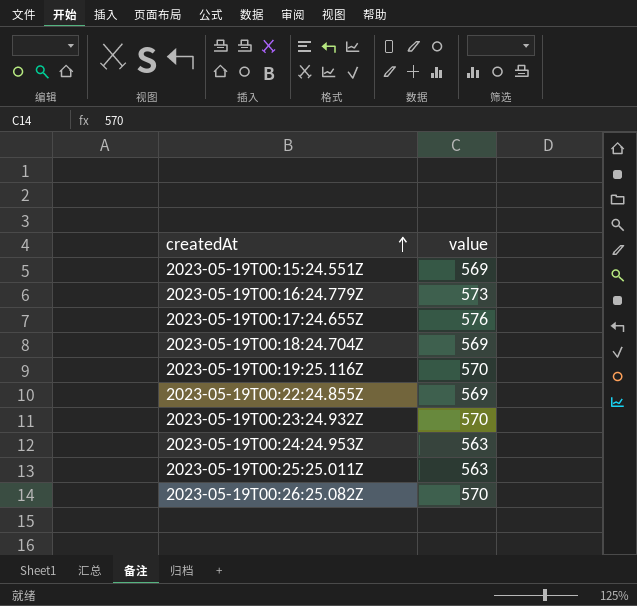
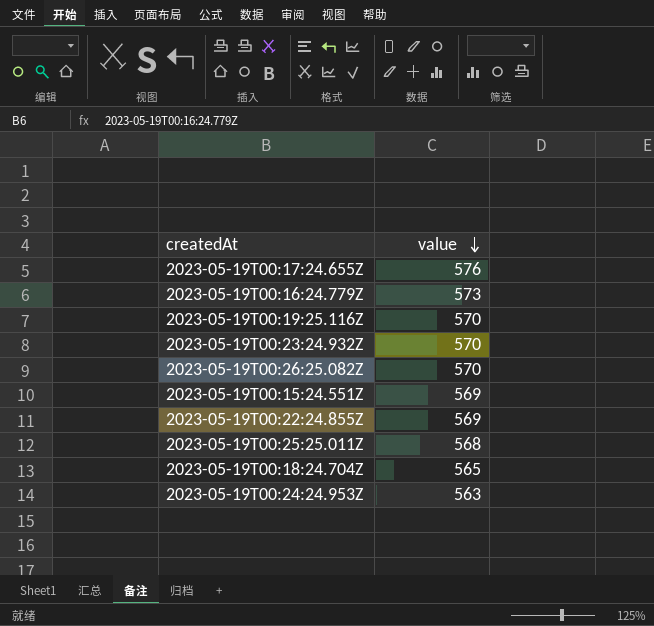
row order: createdAt ascending -> value descending
2023-05-19T00:25:25.011Z | value: 563 -> 568
2023-05-19T00:18:24.704Z | value: 569 -> 565

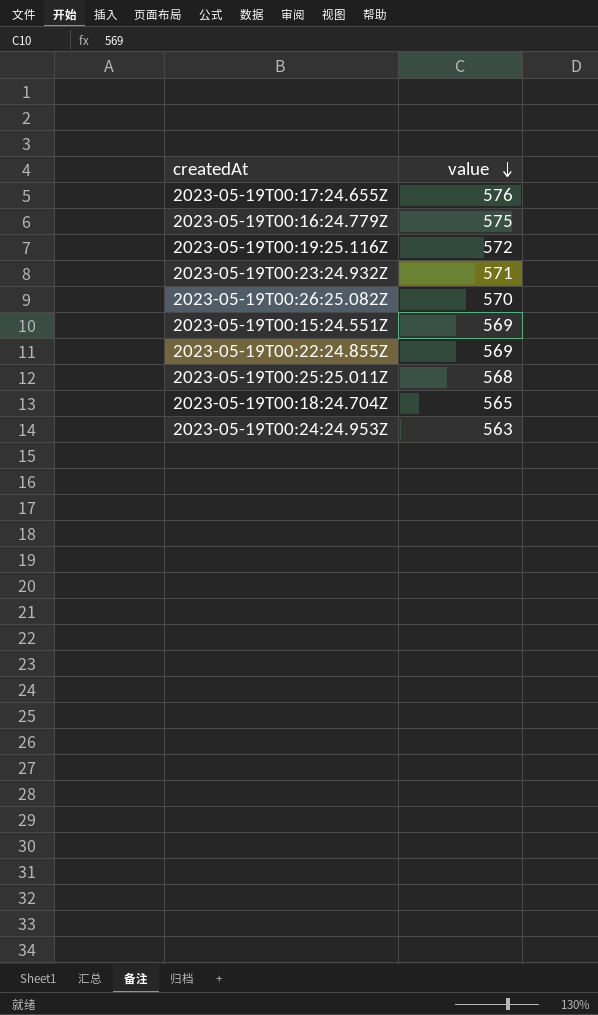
2023-05-19T00:16:24.779Z | value: 573 -> 575
2023-05-19T00:19:25.116Z | value: 570 -> 572
2023-05-19T00:23:24.932Z | value: 570 -> 571

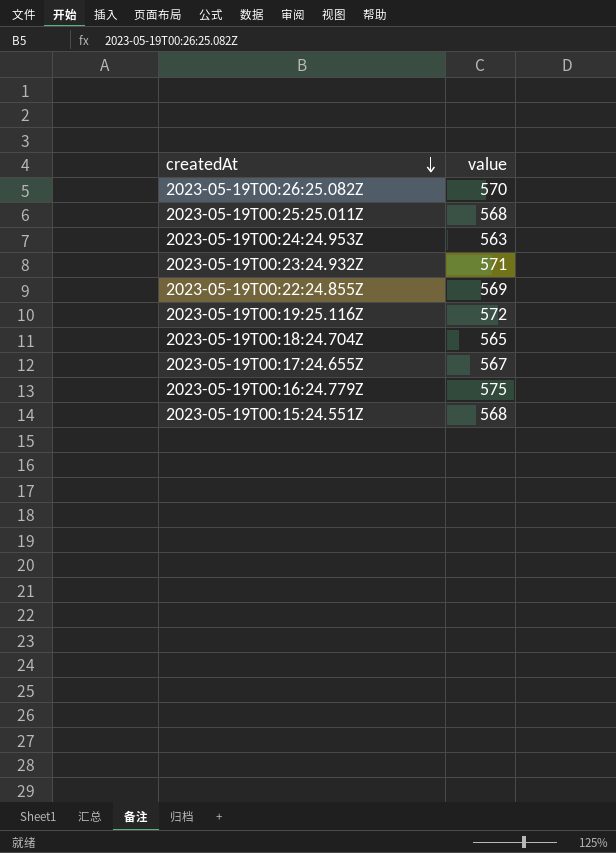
row order: value descending -> createdAt descending
2023-05-19T00:17:24.655Z | value: 576 -> 567
2023-05-19T00:15:24.551Z | value: 569 -> 568

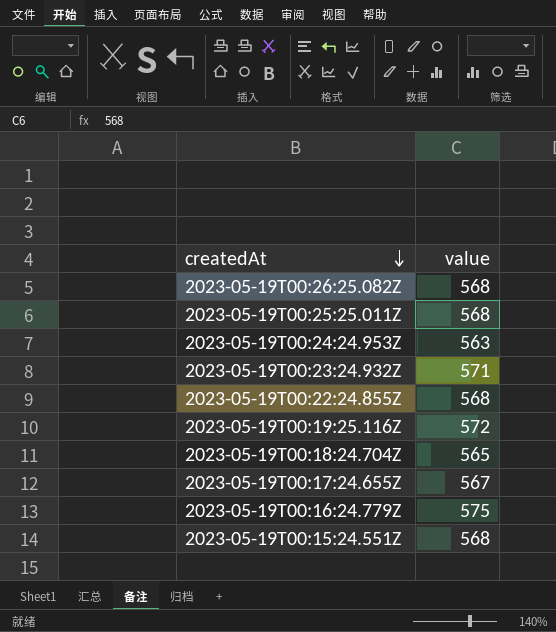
2023-05-19T00:26:25.082Z | value: 570 -> 568
2023-05-19T00:22:24.855Z | value: 569 -> 568

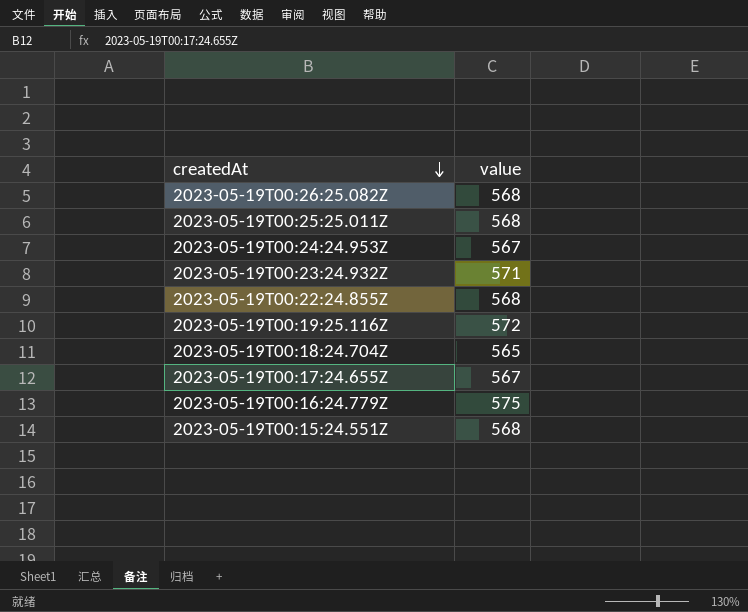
2023-05-19T00:24:24.953Z | value: 563 -> 567

